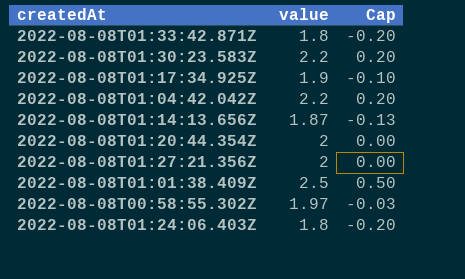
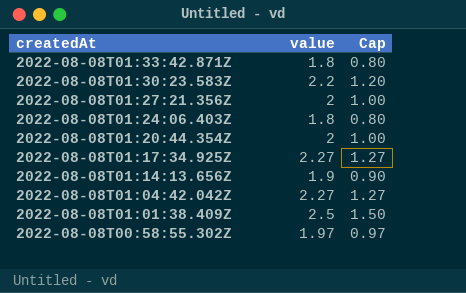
row order: none -> createdAt descending
column Cap | formula: [value] - 2 -> [value] - 1
2022-08-08T01:17:34.925Z | value: 1.9 -> 2.27
2022-08-08T01:14:13.656Z | value: 1.87 -> 1.9
2022-08-08T01:04:42.042Z | value: 2.2 -> 2.27

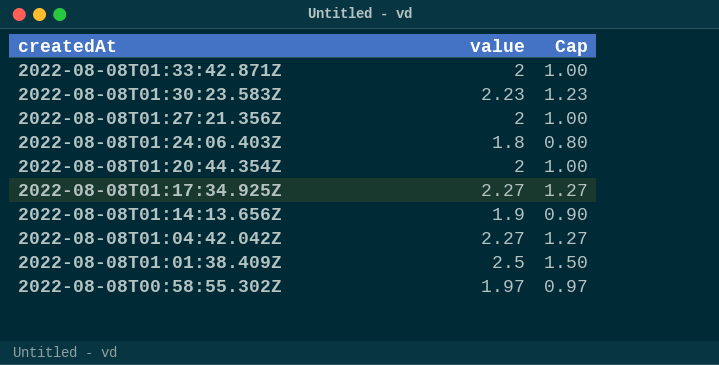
2022-08-08T01:33:42.871Z | value: 1.8 -> 2
2022-08-08T01:33:42.871Z | Cap: 0.80 -> 1.00
2022-08-08T01:30:23.583Z | value: 2.2 -> 2.23
2022-08-08T01:30:23.583Z | Cap: 1.20 -> 1.23

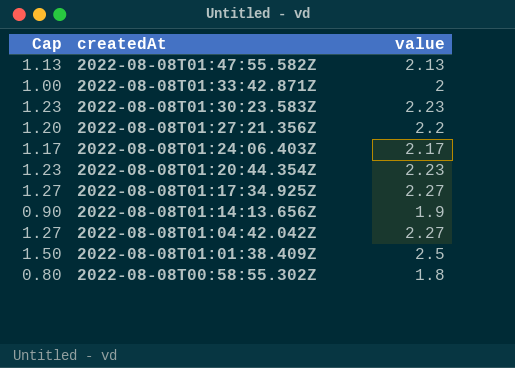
column Cap | position: 3 -> 1
row 2022-08-08T01:47:55.582Z: none -> 1.13 | 2.13
2022-08-08T01:27:21.356Z | Cap: 1.00 -> 1.20
2022-08-08T01:27:21.356Z | value: 2 -> 2.2
2022-08-08T01:24:06.403Z | Cap: 0.80 -> 1.17
2022-08-08T01:24:06.403Z | value: 1.8 -> 2.17
2022-08-08T01:20:44.354Z | Cap: 1.00 -> 1.23
2022-08-08T01:20:44.354Z | value: 2 -> 2.23
2022-08-08T00:58:55.302Z | Cap: 0.97 -> 0.80
2022-08-08T00:58:55.302Z | value: 1.97 -> 1.8

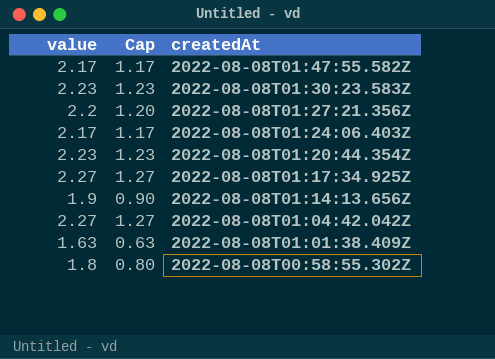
column value | position: 3 -> 1
row 2022-08-08T01:33:42.871Z: 1.00 | 2 -> none
2022-08-08T01:47:55.582Z | value: 2.13 -> 2.17
2022-08-08T01:47:55.582Z | Cap: 1.13 -> 1.17
2022-08-08T01:01:38.409Z | value: 2.5 -> 1.63
2022-08-08T01:01:38.409Z | Cap: 1.50 -> 0.63

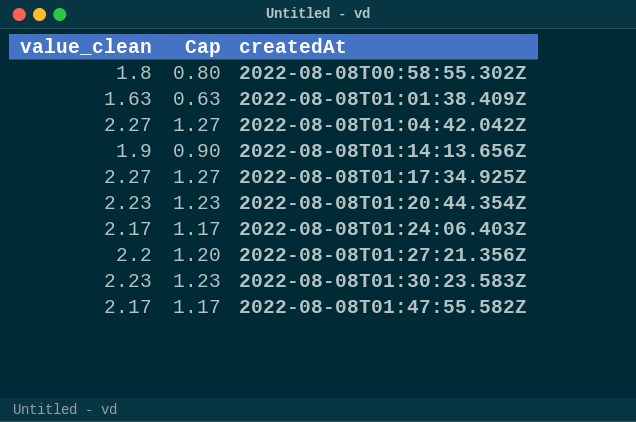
row order: createdAt descending -> createdAt ascending
column name: value -> value_clean

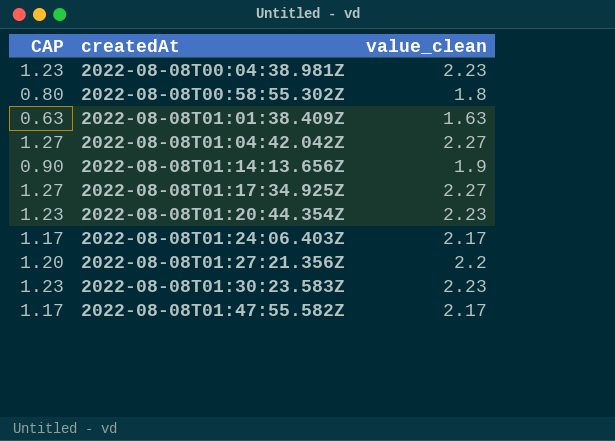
column name: Cap -> CAP
column value_clean | position: 1 -> 3
row 2022-08-08T00:04:38.981Z: none -> 1.23 | 2.23

